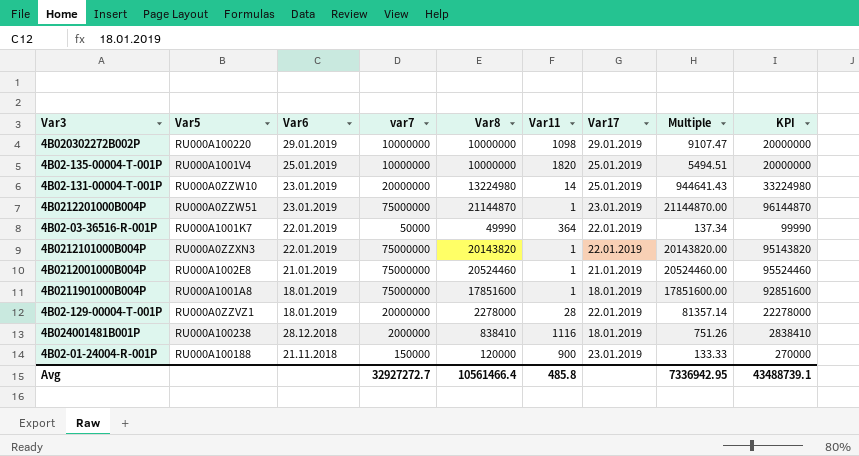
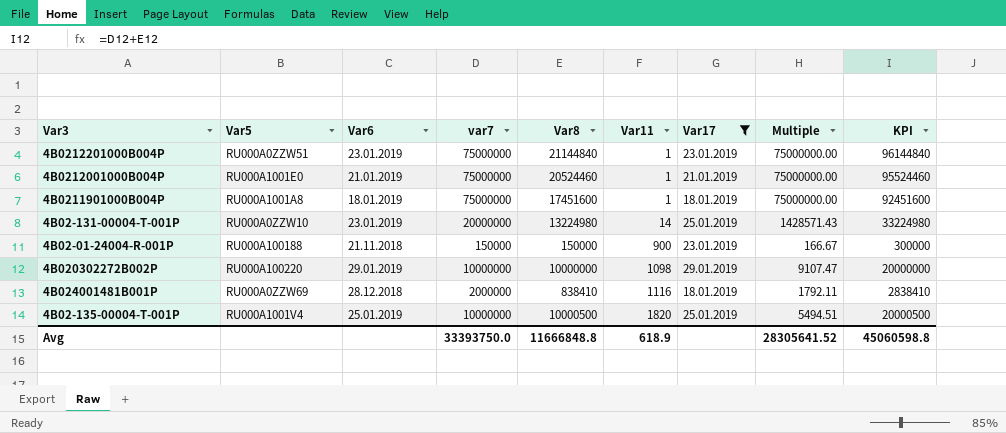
filter: none -> Var17 != 22.01.2019
row order: Var6 descending -> Var11 ascending
column Multiple | formula: [Var8] / [Var11] -> [var7] / [Var11]
4B0212201000B004P | Var8: 21144870 -> 21144840
4B0212201000B004P | KPI: 96144870 -> 96144840
4B0212001000B004P | Var5: RU000A1002E8 -> RU000A1001E0
4B0211901000B004P | Var8: 17851600 -> 17451600
4B0211901000B004P | KPI: 92851600 -> 92451600
4B02-01-24004-R-001P | Var8: 120000 -> 150000
4B02-01-24004-R-001P | KPI: 270000 -> 300000
4B024001481B001P | Var5: RU000A100238 -> RU000A0ZZW69
4B02-135-00004-T-001P | Var8: 10000000 -> 10000500
4B02-135-00004-T-001P | KPI: 20000000 -> 20000500
Avg | var7: 32927272.7 -> 33393750.0
Avg | Var8: 10561466.4 -> 11666848.8
Avg | Var11: 485.8 -> 618.9
Avg | Multiple: 7336942.95 -> 28305641.52
Avg | KPI: 43488739.1 -> 45060598.8

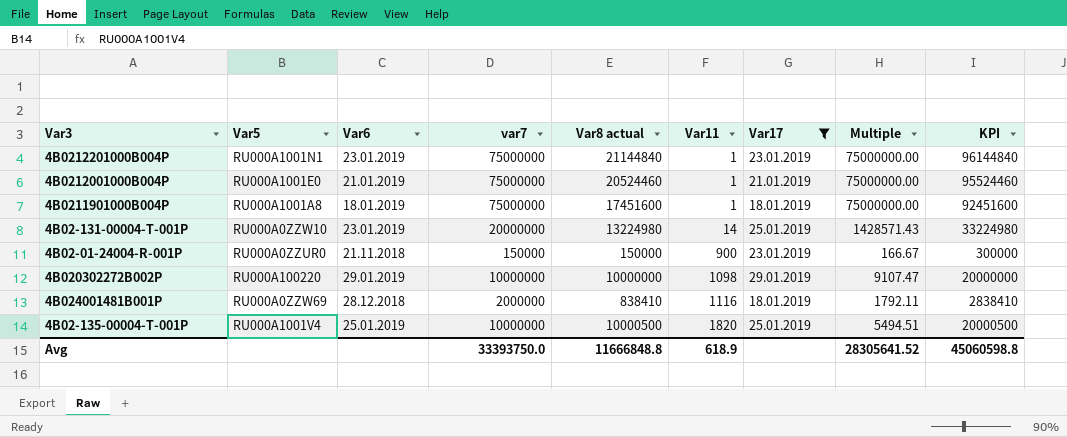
column name: Var8 -> Var8 actual
4B0212201000B004P | Var5: RU000A0ZZW51 -> RU000A1001N1
4B02-01-24004-R-001P | Var5: RU000A100188 -> RU000A0ZZUR0

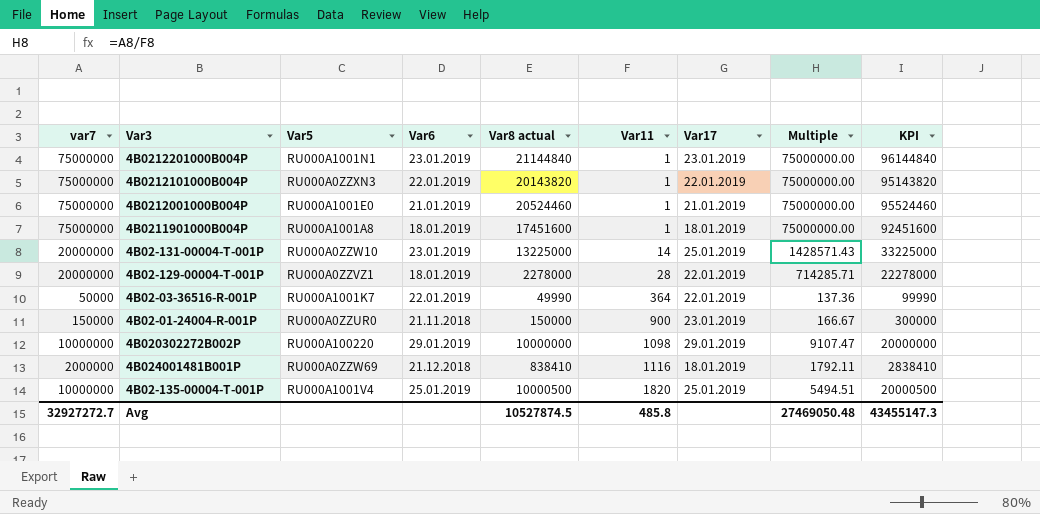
filter: Var17 != 22.01.2019 -> none
column var7 | position: 4 -> 1
4B02-131-00004-T-001P | Var8 actual: 13224980 -> 13225000
4B02-131-00004-T-001P | KPI: 33224980 -> 33225000
4B024001481B001P | Var6: 28.12.2018 -> 21.12.2018
Avg | var7: 33393750.0 -> 32927272.7
Avg | Var8 actual: 11666848.8 -> 10527874.5
Avg | Var11: 618.9 -> 485.8
Avg | Multiple: 28305641.52 -> 27469050.48
Avg | KPI: 45060598.8 -> 43455147.3

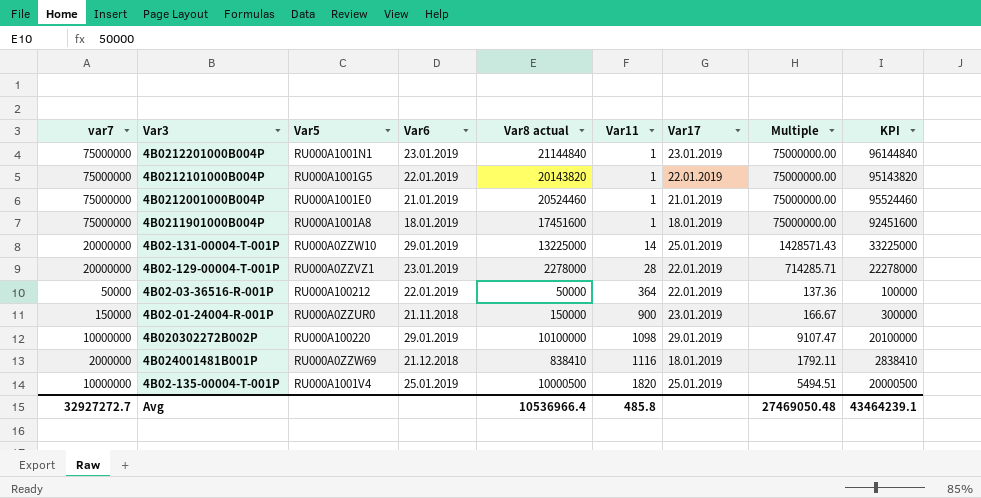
4B0212101000B004P | Var5: RU000A0ZZXN3 -> RU000A1001G5
4B02-131-00004-T-001P | Var6: 23.01.2019 -> 29.01.2019
4B02-129-00004-T-001P | Var6: 18.01.2019 -> 23.01.2019
4B02-03-36516-R-001P | Var5: RU000A1001K7 -> RU000A100212
4B02-03-36516-R-001P | Var8 actual: 49990 -> 50000
4B02-03-36516-R-001P | KPI: 99990 -> 100000
4B020302272B002P | Var8 actual: 10000000 -> 10100000
4B020302272B002P | KPI: 20000000 -> 20100000
Avg | Var8 actual: 10527874.5 -> 10536966.4
Avg | KPI: 43455147.3 -> 43464239.1

